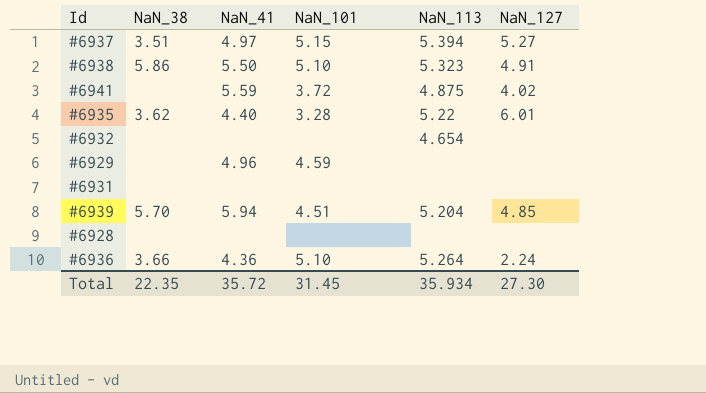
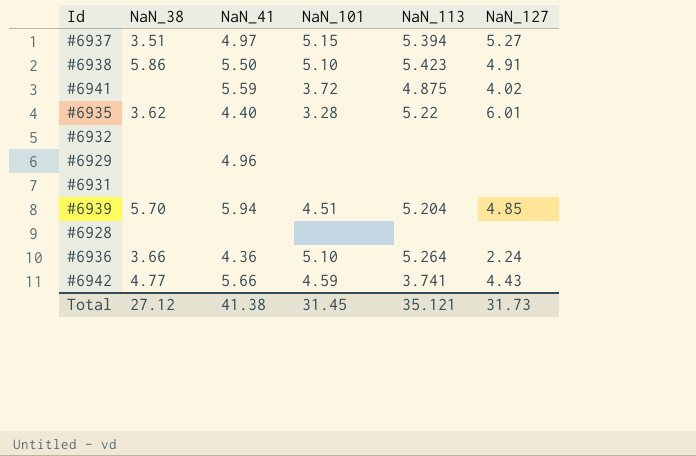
#6938 | NaN_113: 5.323 -> 5.423
#6932 | NaN_113: 4.654 -> none
#6929 | NaN_101: 4.59 -> none
row #6942: none -> 4.77 | 5.66 | 4.59 | 3.741 | 4.43
Total | NaN_38: 22.35 -> 27.12
Total | NaN_41: 35.72 -> 41.38
Total | NaN_113: 35.934 -> 35.121
Total | NaN_127: 27.30 -> 31.73

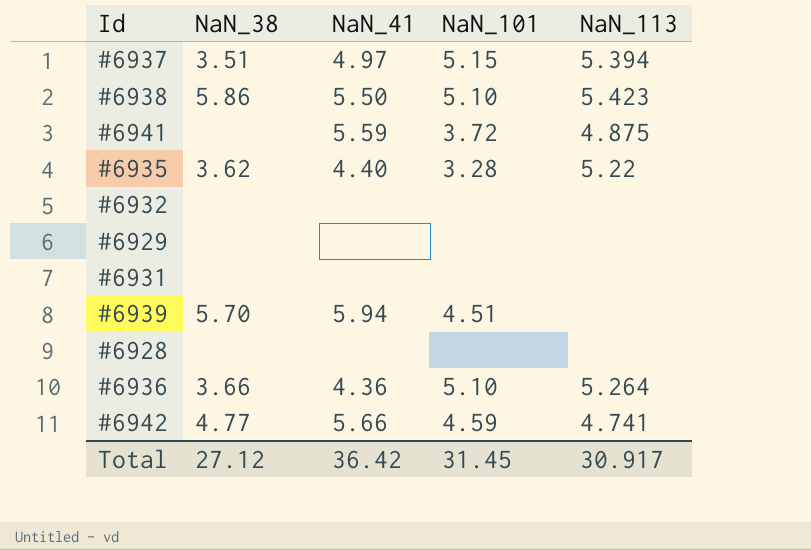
column NaN_127 | position: 6 -> none
#6929 | NaN_41: 4.96 -> none
#6939 | NaN_113: 5.204 -> none
#6942 | NaN_113: 3.741 -> 4.741
Total | NaN_41: 41.38 -> 36.42
Total | NaN_113: 35.121 -> 30.917

